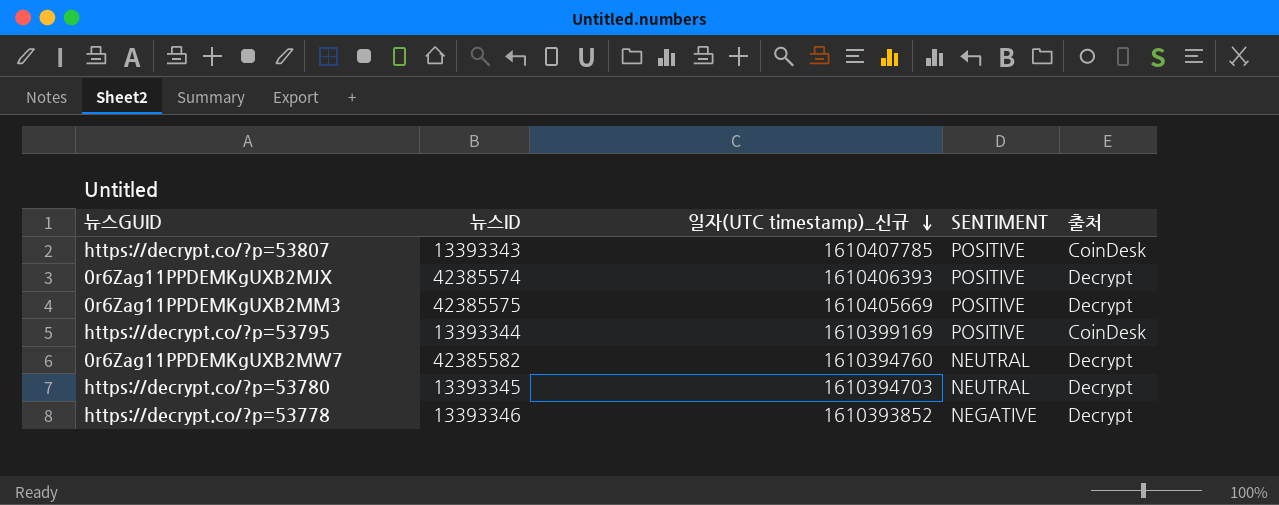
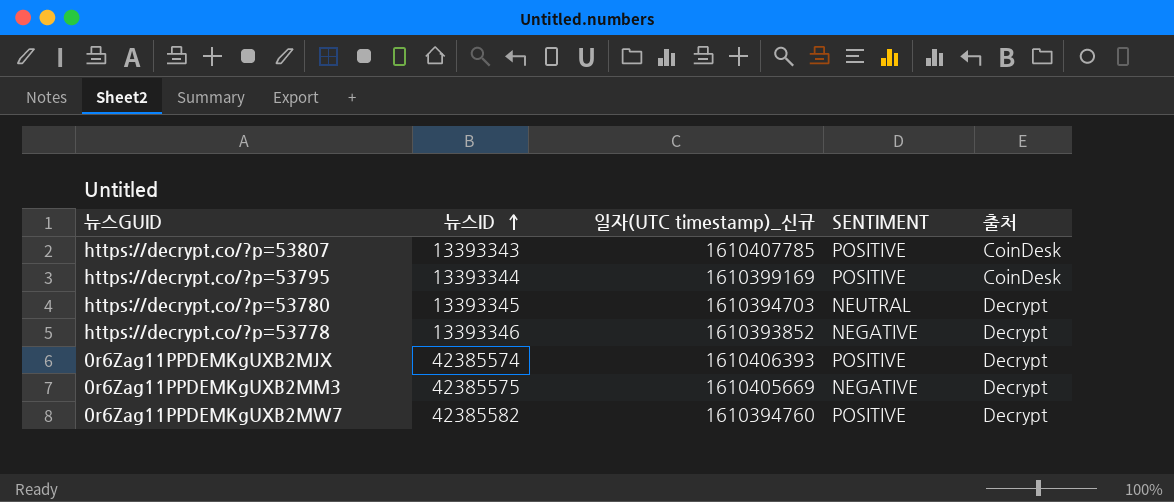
row order: 일자(UTC timestamp)_신규 descending -> 뉴스ID ascending
0r6Zag11PPDEMKgUXB2MM3 | SENTIMENT: POSITIVE -> NEGATIVE
0r6Zag11PPDEMKgUXB2MW7 | SENTIMENT: NEUTRAL -> POSITIVE

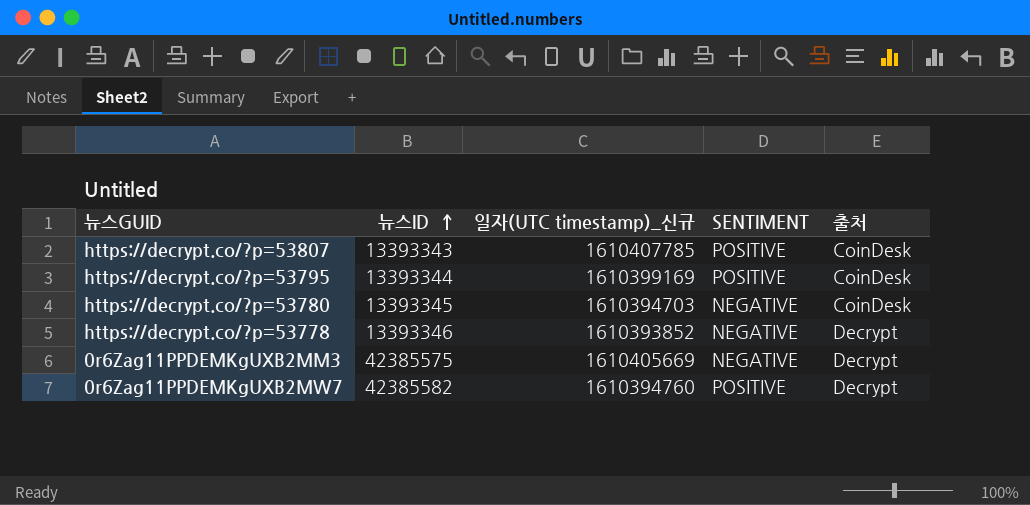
row 0r6Zag11PPDEMKgUXB2MJX: 42385574 | 1610406393 | POSITIVE | Decrypt -> none
https://decrypt.co/?p=53780 | SENTIMENT: NEUTRAL -> NEGATIVE
https://decrypt.co/?p=53780 | 출처: Decrypt -> CoinDesk

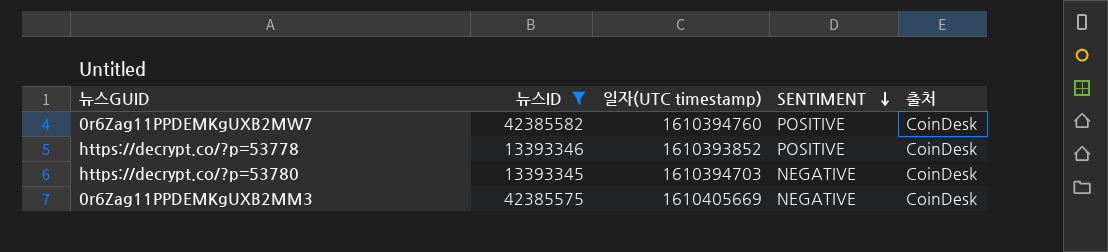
filter: none -> 뉴스ID >= 13393345
row order: 뉴스ID ascending -> SENTIMENT descending
column name: 일자(UTC timestamp)_신규 -> 일자(UTC timestamp)
0r6Zag11PPDEMKgUXB2MW7 | 출처: Decrypt -> CoinDesk
https://decrypt.co/?p=53778 | SENTIMENT: NEGATIVE -> POSITIVE
https://decrypt.co/?p=53778 | 출처: Decrypt -> CoinDesk
0r6Zag11PPDEMKgUXB2MM3 | 출처: Decrypt -> CoinDesk

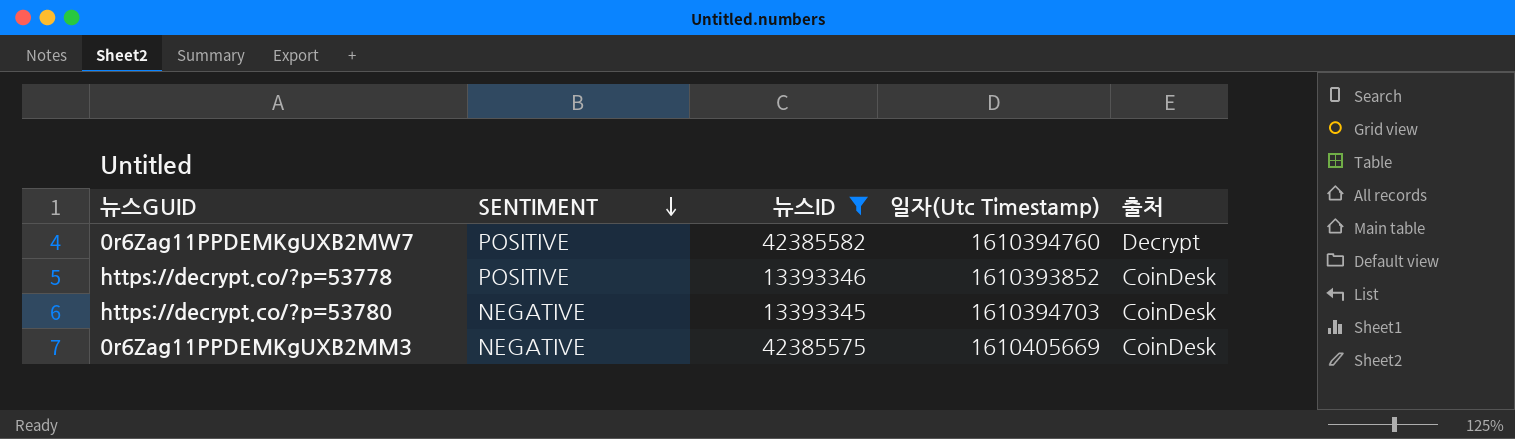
column SENTIMENT | position: 4 -> 2
column name: 일자(UTC timestamp) -> 일자(Utc Timestamp)
0r6Zag11PPDEMKgUXB2MW7 | 출처: CoinDesk -> Decrypt

